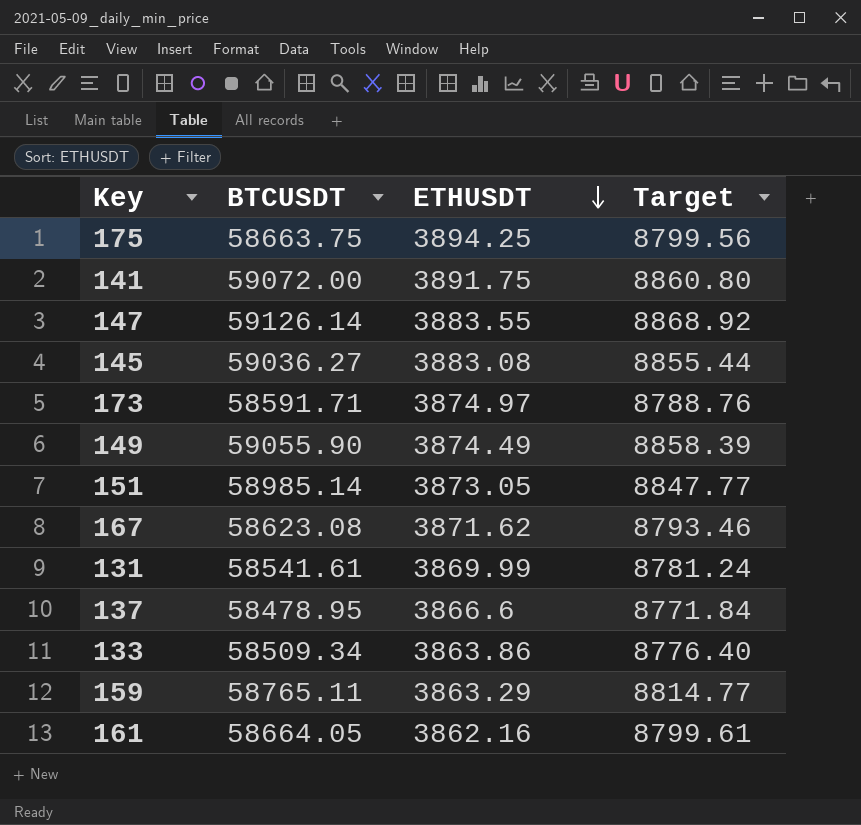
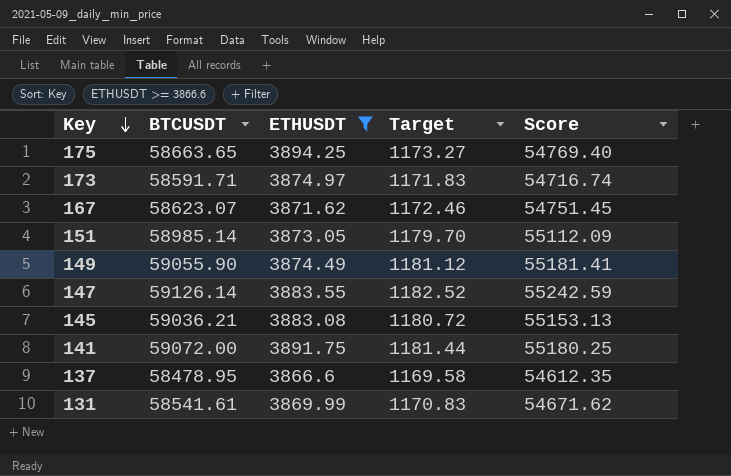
filter: none -> ETHUSDT >= 3866.6
row order: ETHUSDT descending -> Key descending
column Target | formula: [BTCUSDT] * 0.15 -> [BTCUSDT] * 0.02
column Score | formula: none -> [BTCUSDT] - [ETHUSDT]
175 | BTCUSDT: 58663.75 -> 58663.65
167 | BTCUSDT: 58623.08 -> 58623.07
145 | BTCUSDT: 59036.27 -> 59036.21

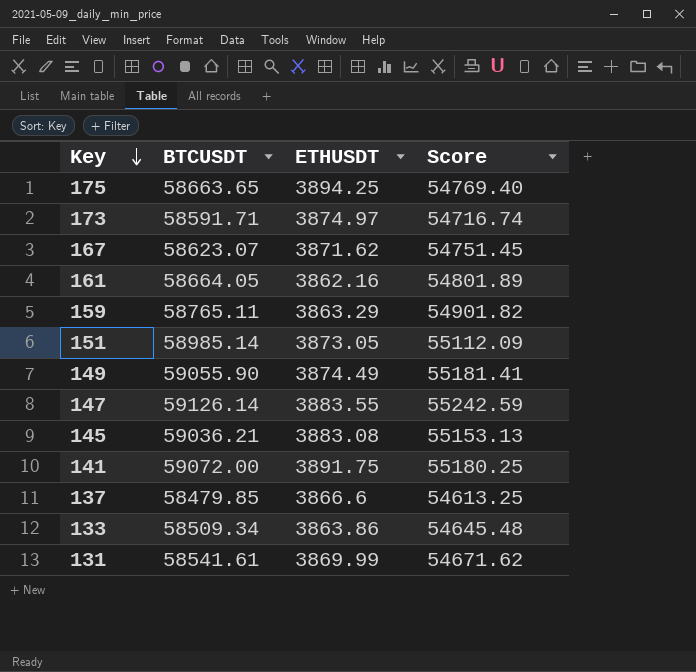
filter: ETHUSDT >= 3866.6 -> none
column Target | formula: [BTCUSDT] * 0.02 -> none
137 | BTCUSDT: 58478.95 -> 58479.85
137 | Score: 54612.35 -> 54613.25

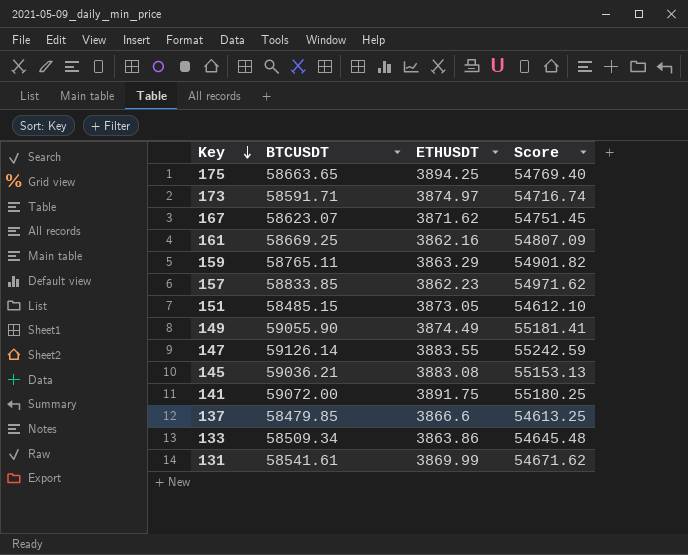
161 | BTCUSDT: 58664.05 -> 58669.25
161 | Score: 54801.89 -> 54807.09
row 157: none -> 58833.85 | 3862.23 | 54971.62
151 | BTCUSDT: 58985.14 -> 58485.15
151 | Score: 55112.09 -> 54612.10

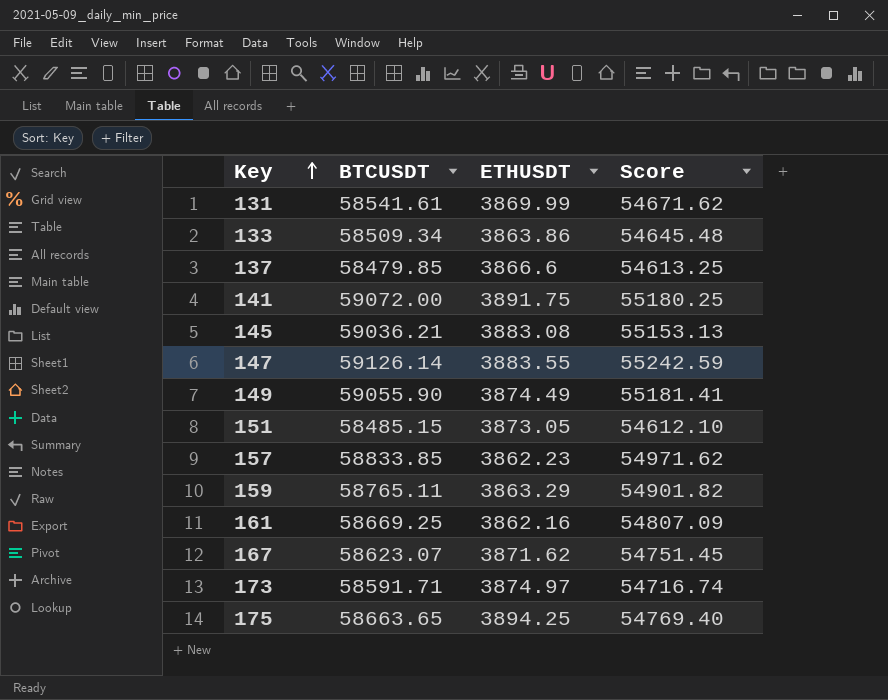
row order: Key descending -> Key ascending

